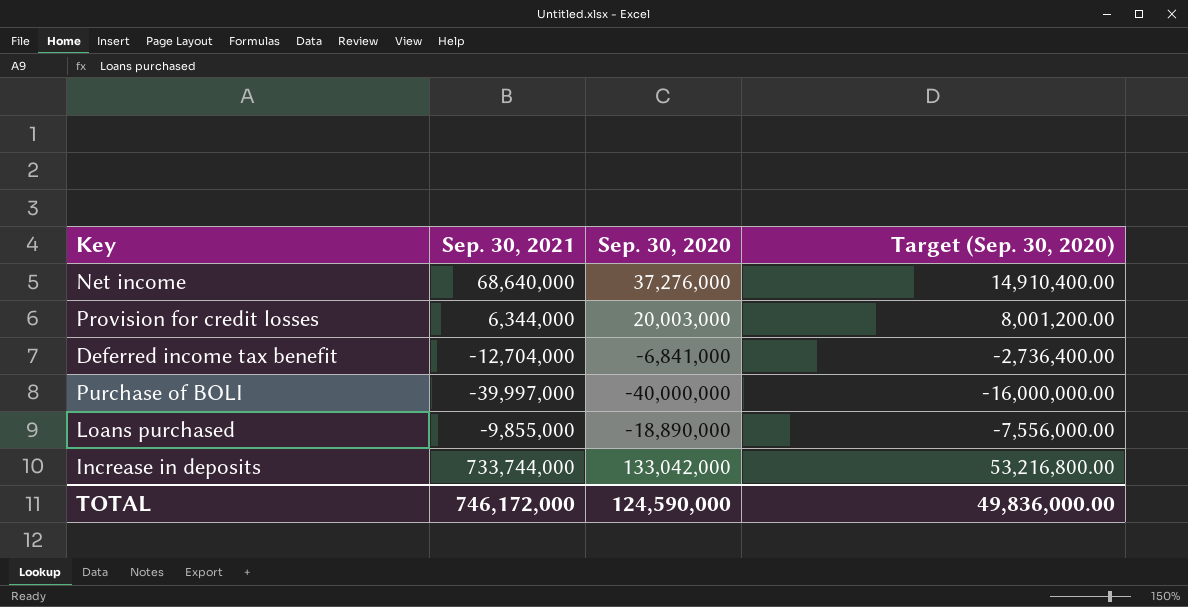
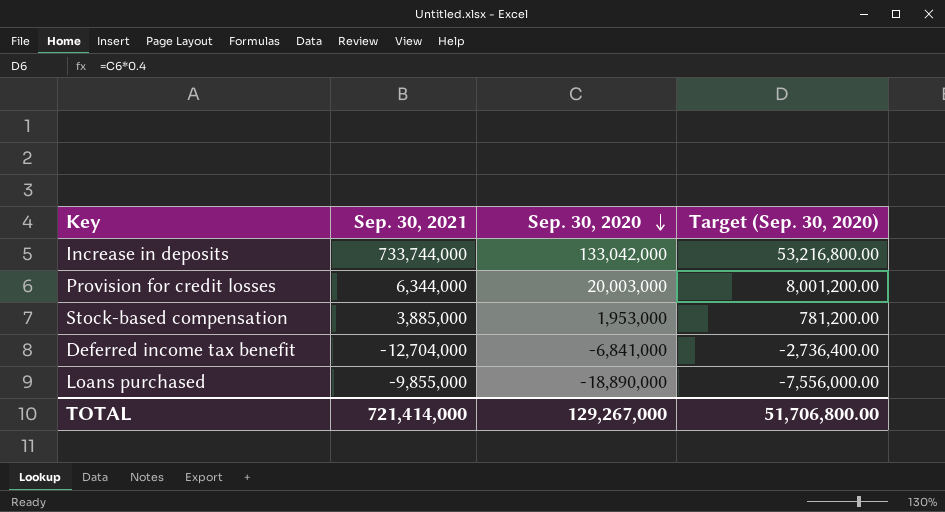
row order: none -> Sep. 30, 2020 descending
row Net income: 68,640,000 | 37,276,000 | 14,910,400.00 -> none
row Purchase of BOLI: -39,997,000 | -40,000,000 | -16,000,000.00 -> none
row Stock-based compensation: none -> 3,885,000 | 1,953,000 | 781,200.00
TOTAL | Sep. 30, 2021: 746,172,000 -> 721,414,000
TOTAL | Sep. 30, 2020: 124,590,000 -> 129,267,000
TOTAL | Target (Sep. 30, 2020): 49,836,000.00 -> 51,706,800.00

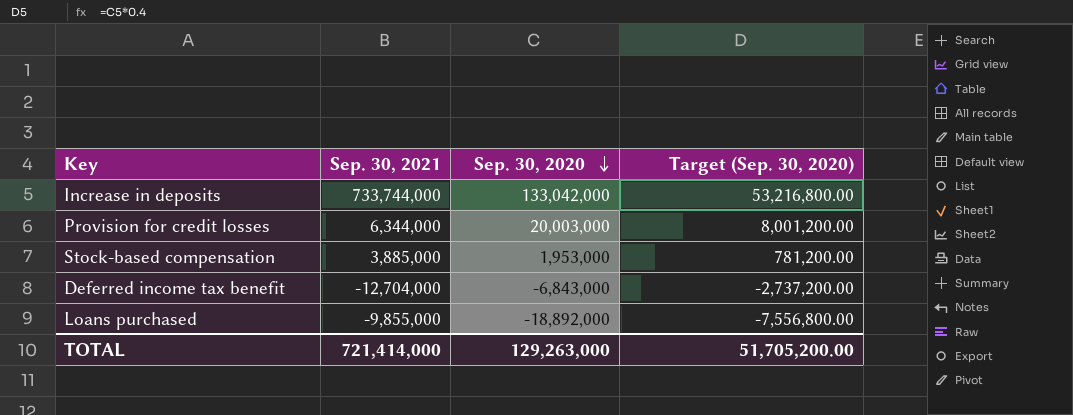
Deferred income tax benefit | Sep. 30, 2020: -6,841,000 -> -6,843,000
Deferred income tax benefit | Target (Sep. 30, 2020): -2,736,400.00 -> -2,737,200.00
Loans purchased | Sep. 30, 2020: -18,890,000 -> -18,892,000
Loans purchased | Target (Sep. 30, 2020): -7,556,000.00 -> -7,556,800.00
TOTAL | Sep. 30, 2020: 129,267,000 -> 129,263,000
TOTAL | Target (Sep. 30, 2020): 51,706,800.00 -> 51,705,200.00

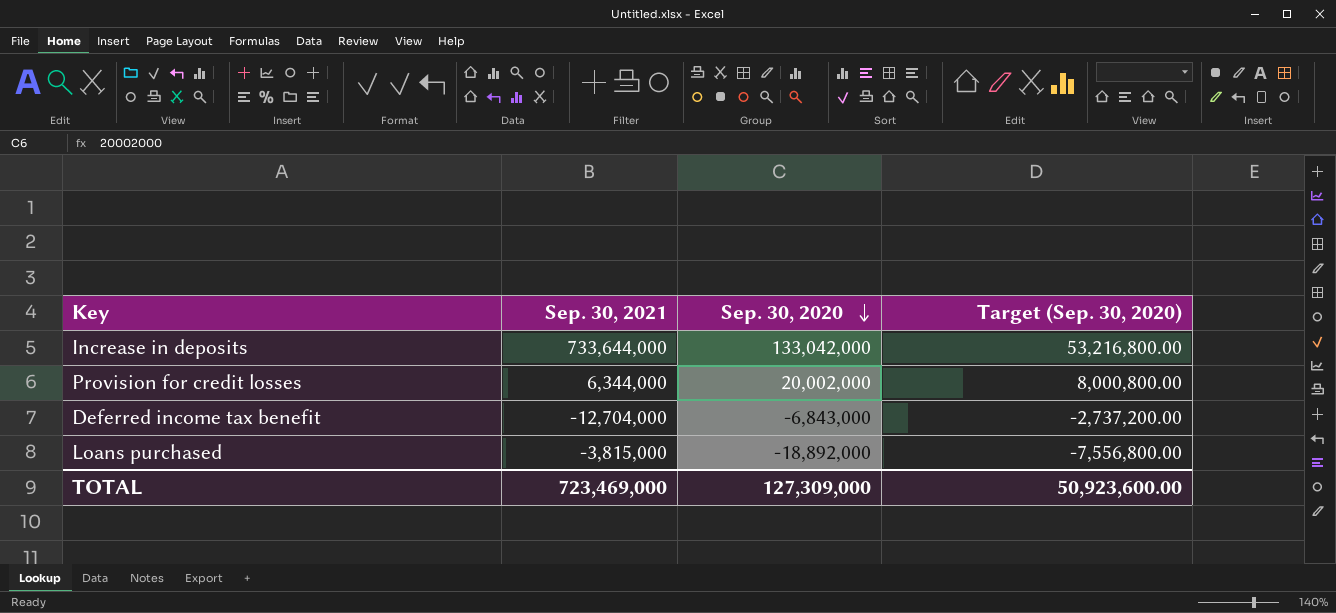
row Stock-based compensation: 3,885,000 | 1,953,000 | 781,200.00 -> none
Increase in deposits | Sep. 30, 2021: 733,744,000 -> 733,644,000
Provision for credit losses | Sep. 30, 2020: 20,003,000 -> 20,002,000
Provision for credit losses | Target (Sep. 30, 2020): 8,001,200.00 -> 8,000,800.00
Loans purchased | Sep. 30, 2021: -9,855,000 -> -3,815,000
TOTAL | Sep. 30, 2021: 721,414,000 -> 723,469,000
TOTAL | Sep. 30, 2020: 129,263,000 -> 127,309,000
TOTAL | Target (Sep. 30, 2020): 51,705,200.00 -> 50,923,600.00

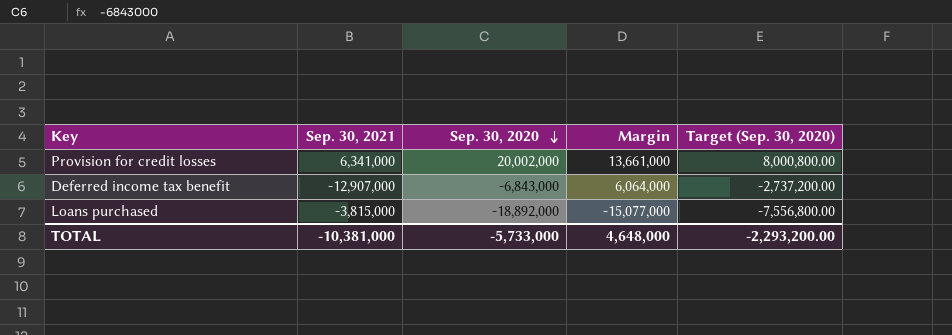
column Margin | formula: none -> [Sep. 30, 2020] - [Sep. 30, 2021]
row Increase in deposits: 733,644,000 | 133,042,000 | 53,216,800.00 -> none
Provision for credit losses | Sep. 30, 2021: 6,344,000 -> 6,341,000
Deferred income tax benefit | Sep. 30, 2021: -12,704,000 -> -12,907,000
TOTAL | Sep. 30, 2021: 723,469,000 -> -10,381,000
TOTAL | Sep. 30, 2020: 127,309,000 -> -5,733,000
TOTAL | Target (Sep. 30, 2020): 50,923,600.00 -> -2,293,200.00

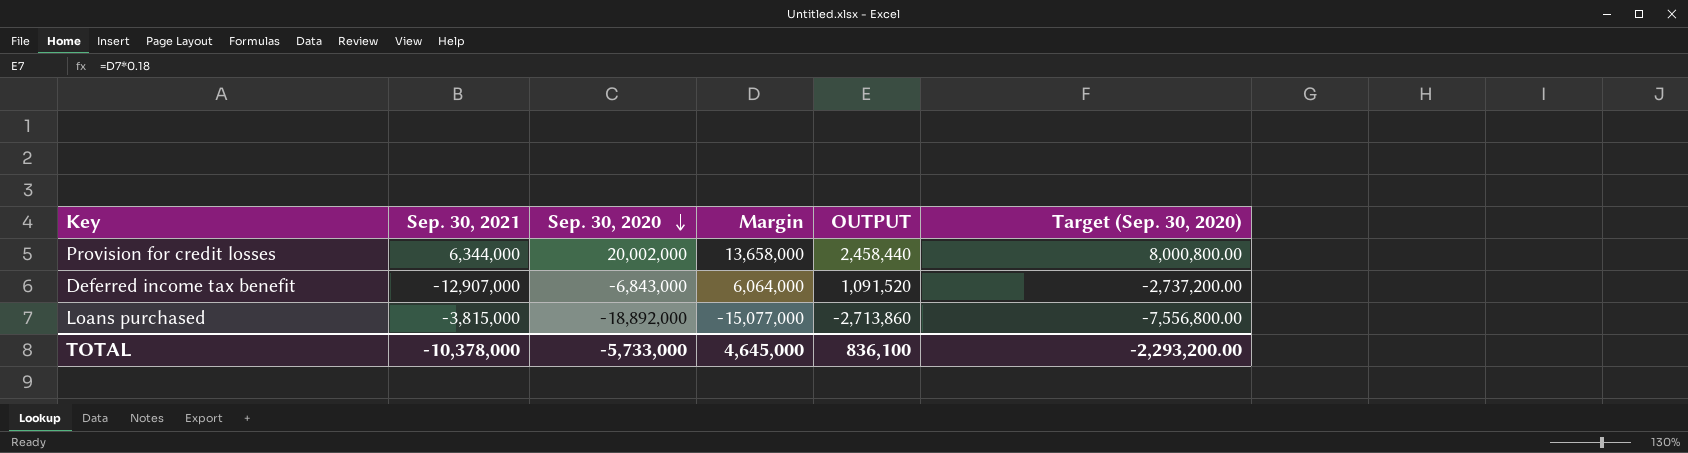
column OUTPUT | formula: none -> [Margin] * 0.18
Provision for credit losses | Sep. 30, 2021: 6,341,000 -> 6,344,000
Provision for credit losses | Margin: 13,661,000 -> 13,658,000
TOTAL | Sep. 30, 2021: -10,381,000 -> -10,378,000
TOTAL | Margin: 4,648,000 -> 4,645,000

